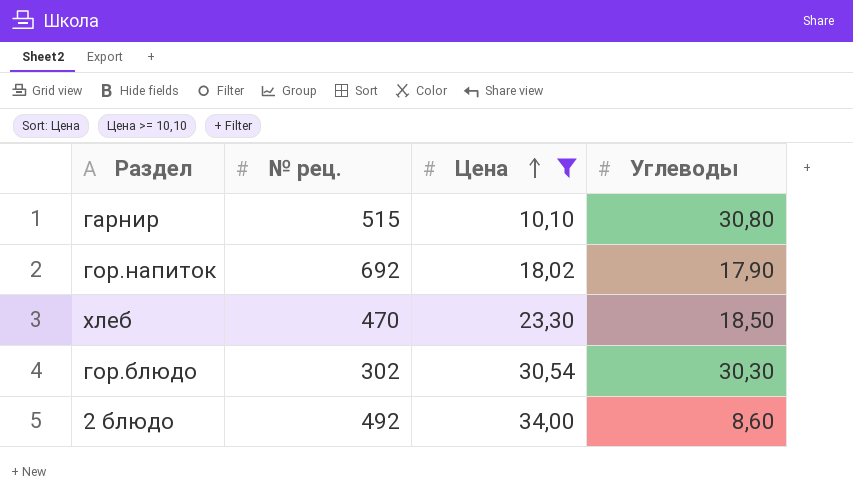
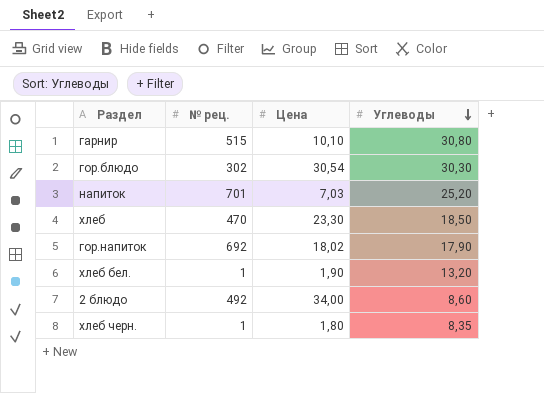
filter: Цена >= 10,10 -> none
row order: Цена ascending -> Углеводы descending

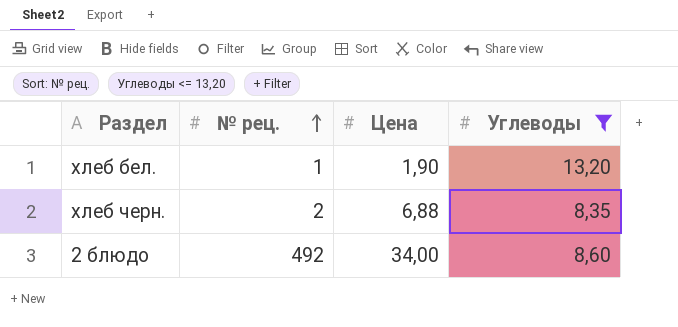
filter: none -> Углеводы <= 13,20
row order: Углеводы descending -> № рец. ascending
хлеб черн. | № рец.: 1 -> 2
хлеб черн. | Цена: 1,80 -> 6,88

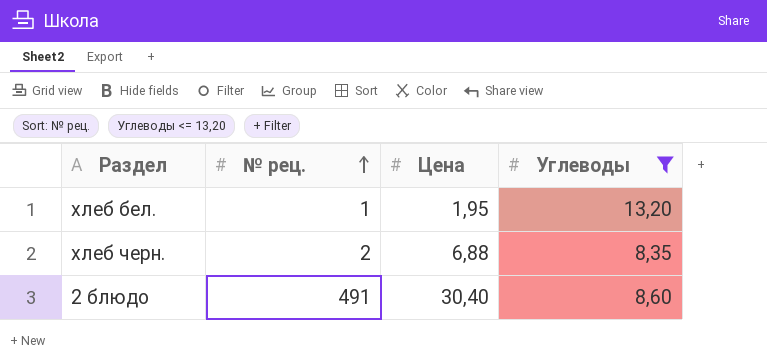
хлеб бел. | Цена: 1,90 -> 1,95
2 блюдо | № рец.: 492 -> 491
2 блюдо | Цена: 34,00 -> 30,40

